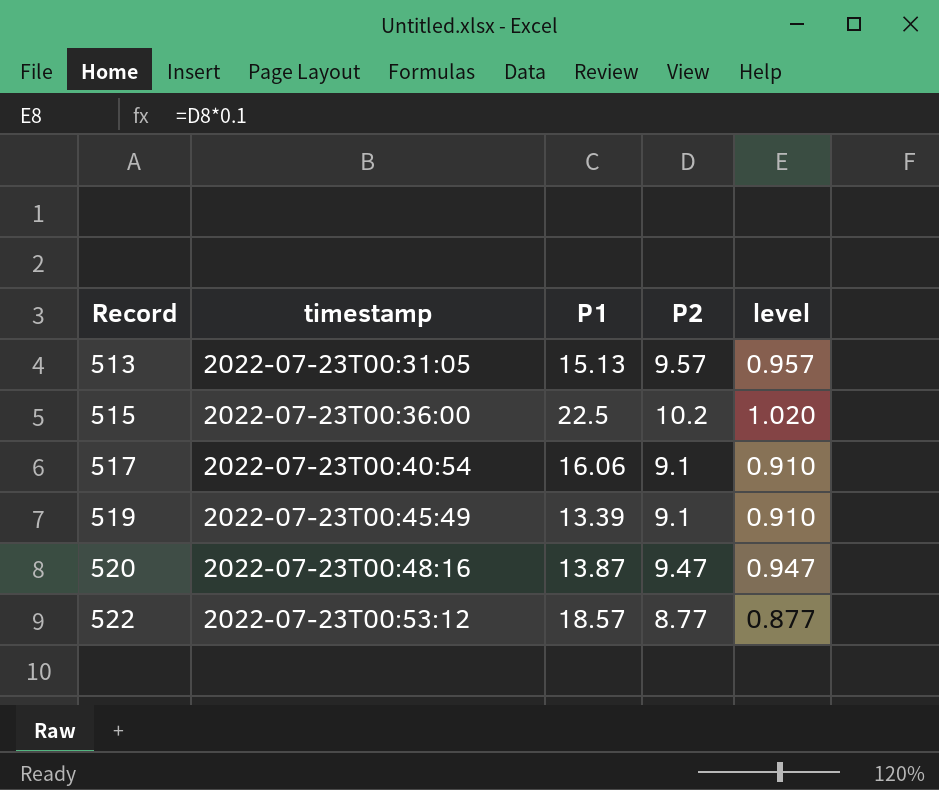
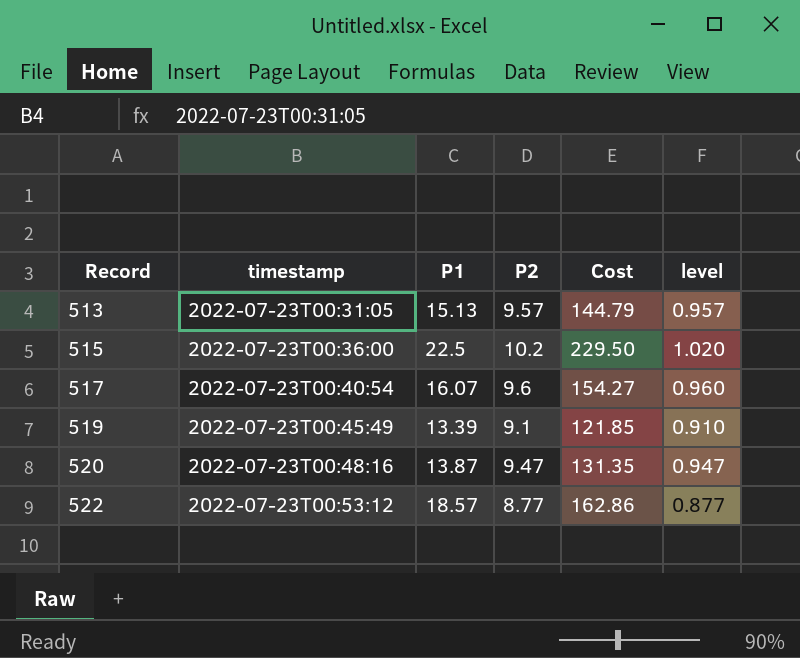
column Cost | formula: none -> [P1] * [P2]
517 | P1: 16.06 -> 16.07
517 | P2: 9.1 -> 9.6
517 | level: 0.910 -> 0.960

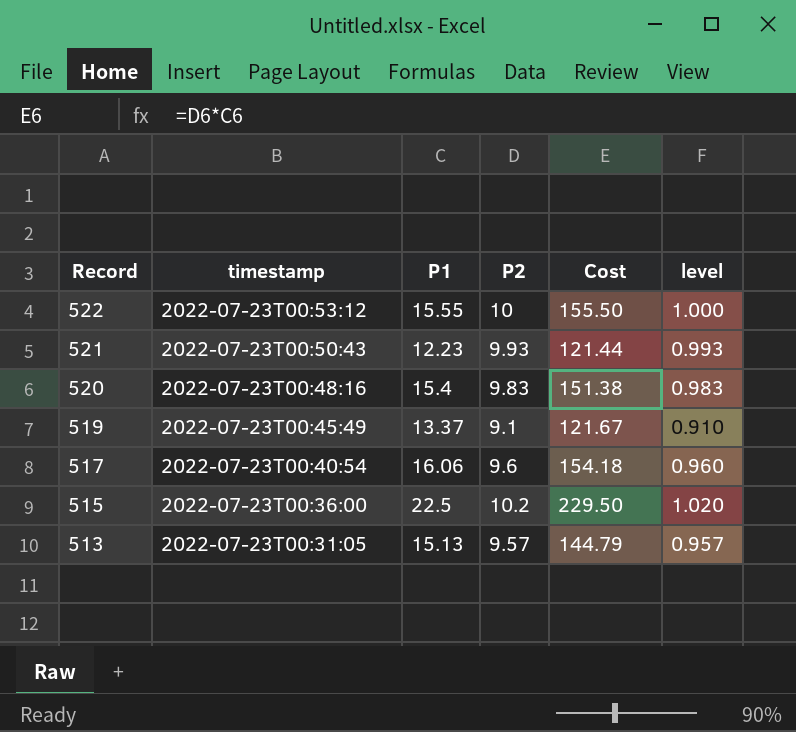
row order: Record ascending -> Record descending
522 | P1: 18.57 -> 15.55
522 | P2: 8.77 -> 10
522 | Cost: 162.86 -> 155.50
522 | level: 0.877 -> 1.000
row 521: none -> 2022-07-23T00:50:43 | 12.23 | 9.93 | 121.44 | 0.993
520 | P1: 13.87 -> 15.4
520 | P2: 9.47 -> 9.83
520 | Cost: 131.35 -> 151.38
520 | level: 0.947 -> 0.983
519 | P1: 13.39 -> 13.37
519 | Cost: 121.85 -> 121.67
517 | P1: 16.07 -> 16.06
517 | Cost: 154.27 -> 154.18

